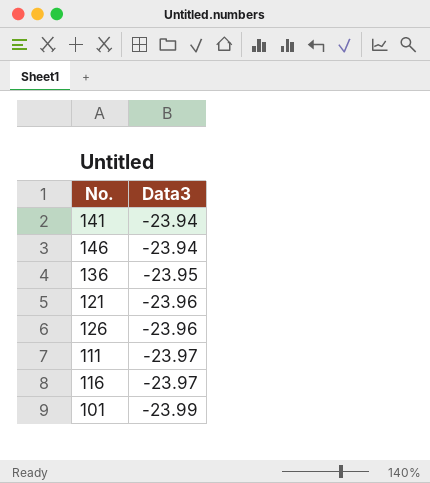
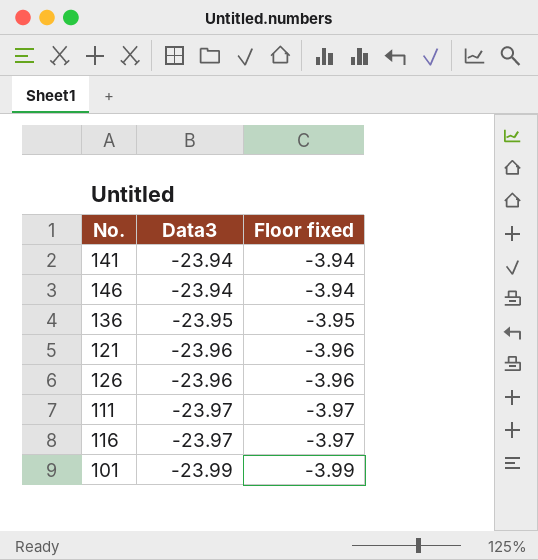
column Floor fixed | formula: none -> [Data3] + 20

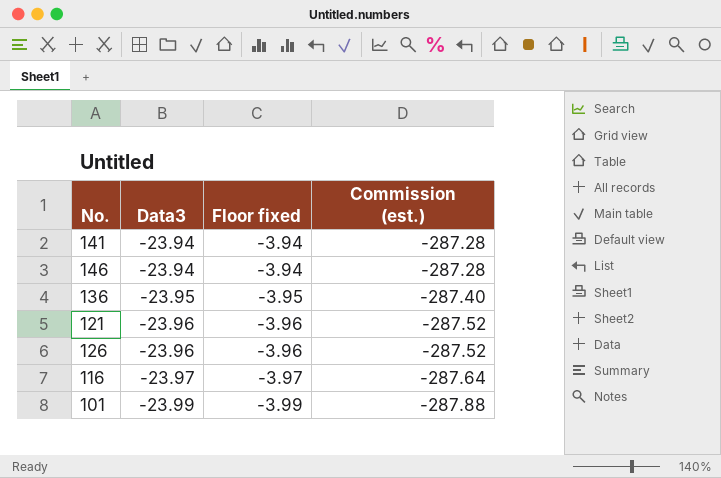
column Commission (est.) | formula: none -> [Data3] * 12
row 111: -23.97 | -3.97 -> none

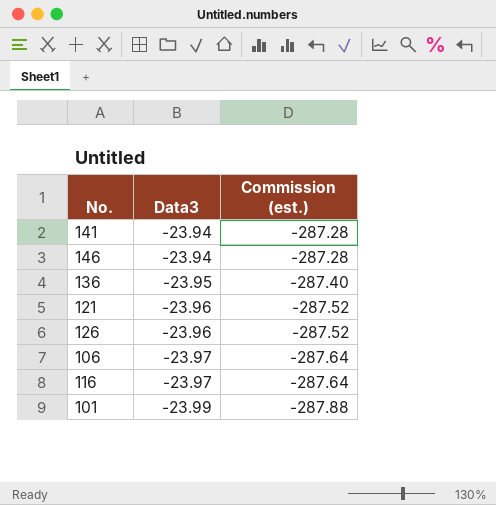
column Floor fixed | formula: [Data3] + 20 -> none
row 106: none -> -23.97 | -287.64

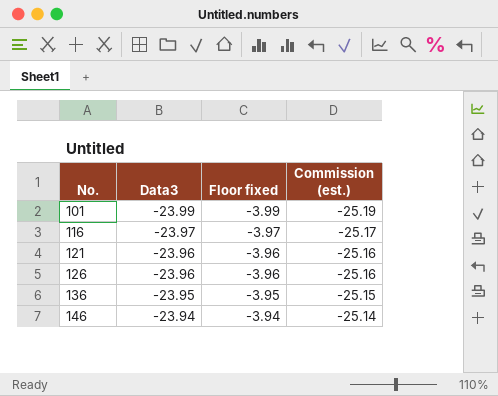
row order: Data3 descending -> No. ascending
column Floor fixed | formula: none -> [Data3] + 20
column Commission (est.) | formula: [Data3] * 12 -> [Data3] * 1.05
row 141: -23.94 | -287.28 -> none
row 106: -23.97 | -287.64 -> none

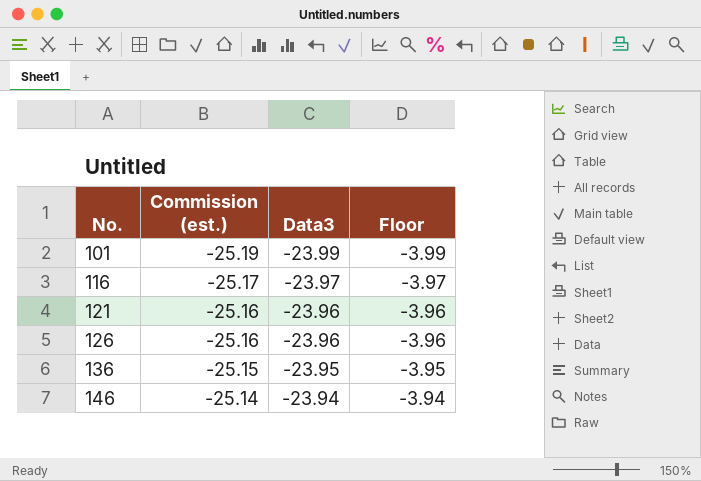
column Commission (est.) | position: 4 -> 2
column name: Floor fixed -> Floor

